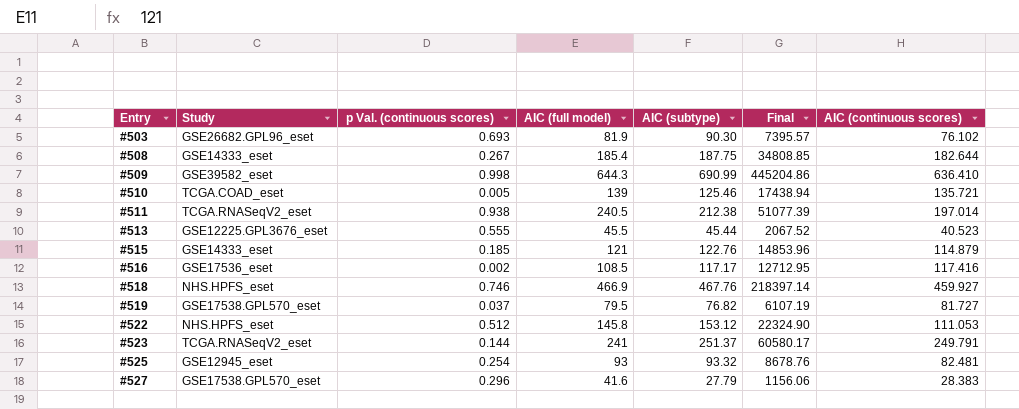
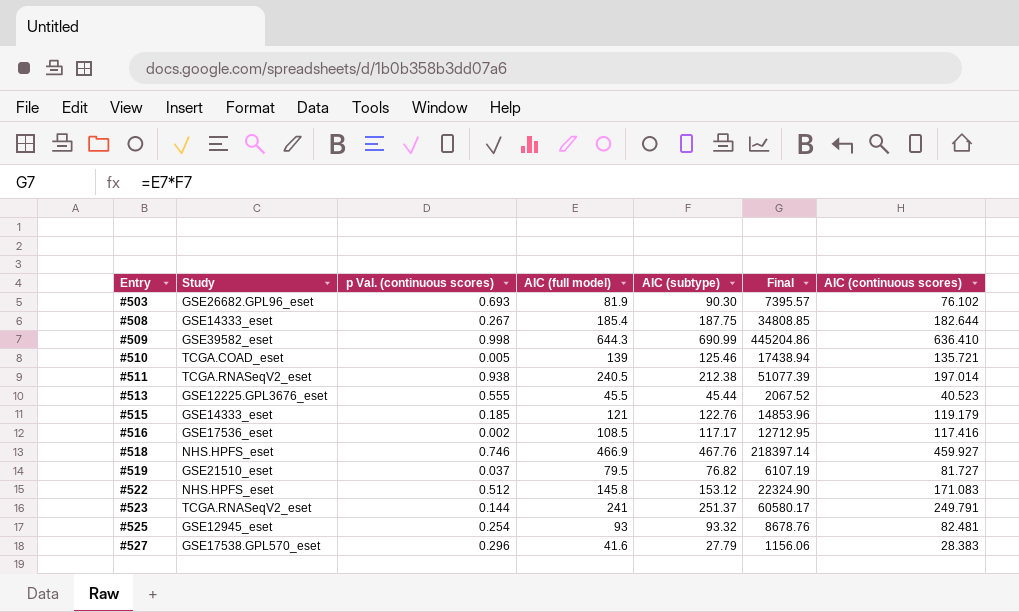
#515 | AIC (continuous scores): 114.879 -> 119.179
#519 | Study: GSE17538.GPL570_eset -> GSE21510_eset
#522 | AIC (continuous scores): 111.053 -> 171.083

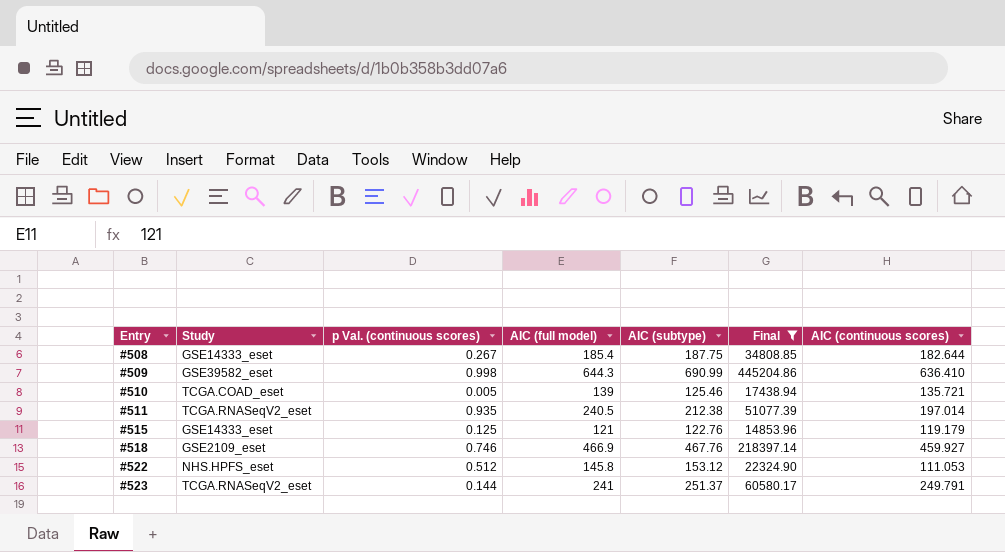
filter: none -> Final >= 14853.96
#511 | p Val. (continuous scores): 0.938 -> 0.935
#515 | p Val. (continuous scores): 0.185 -> 0.125
#518 | Study: NHS.HPFS_eset -> GSE2109_eset
#522 | AIC (continuous scores): 171.083 -> 111.053

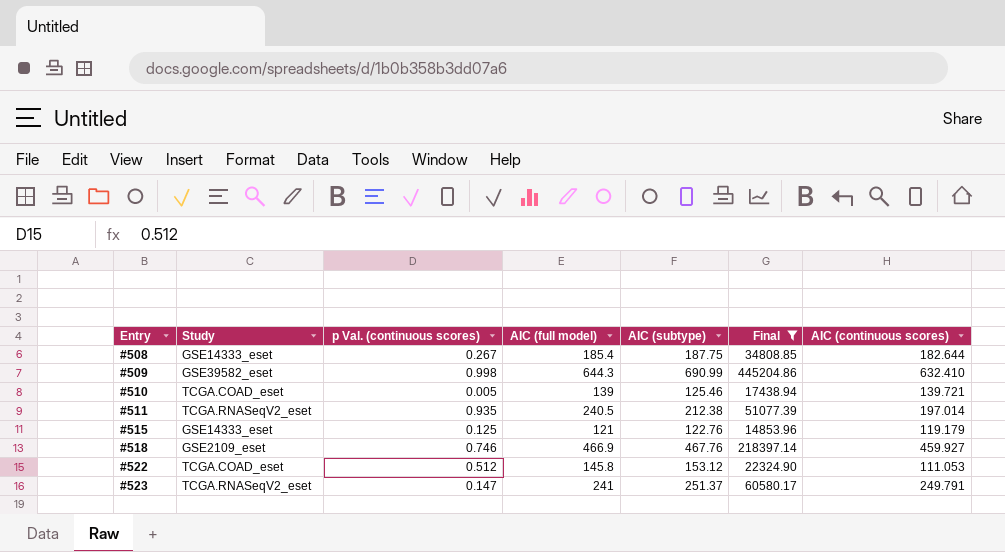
#509 | AIC (continuous scores): 636.410 -> 632.410
#510 | AIC (continuous scores): 135.721 -> 139.721
#522 | Study: NHS.HPFS_eset -> TCGA.COAD_eset
#523 | p Val. (continuous scores): 0.144 -> 0.147

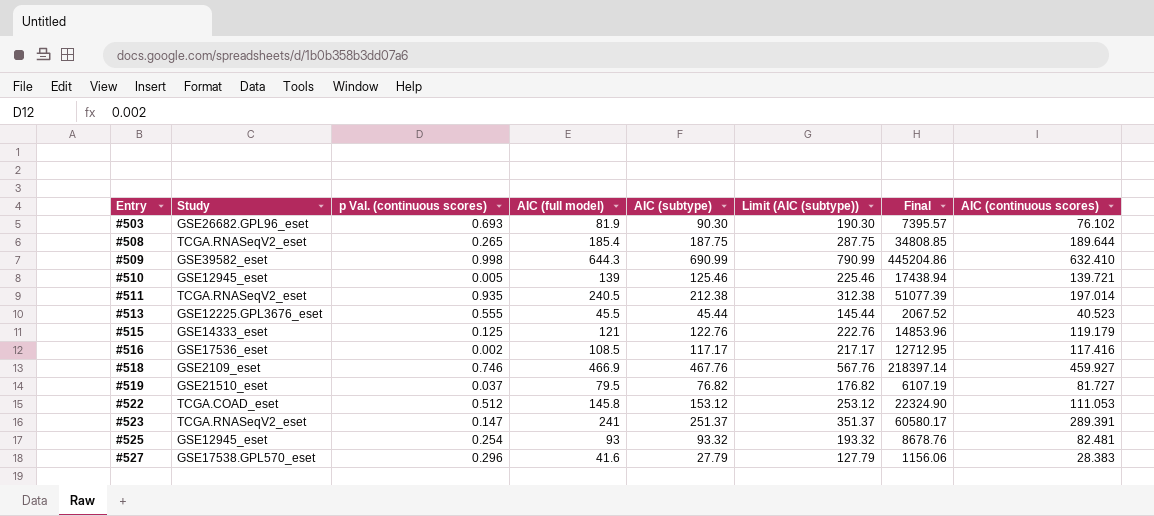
filter: Final >= 14853.96 -> none
column Limit (AIC (subtype)) | formula: none -> [AIC (subtype)] + 100
#508 | Study: GSE14333_eset -> TCGA.RNASeqV2_eset
#508 | p Val. (continuous scores): 0.267 -> 0.265
#508 | AIC (continuous scores): 182.644 -> 189.644
#510 | Study: TCGA.COAD_eset -> GSE12945_eset
#523 | AIC (continuous scores): 249.791 -> 289.391

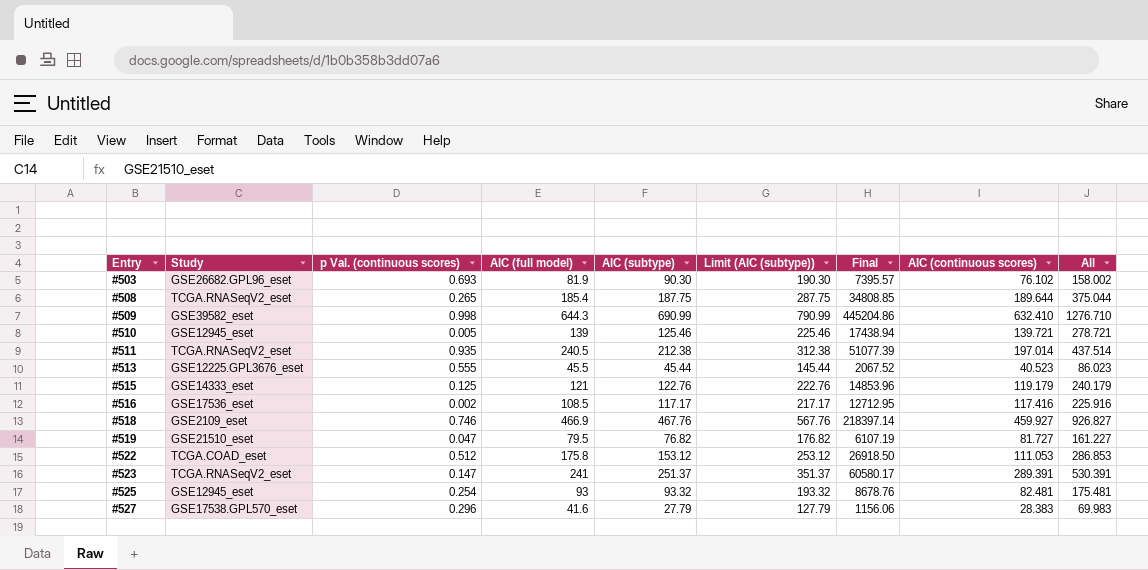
column All | formula: none -> [AIC (full model)] + [AIC (continuous scores)]
#519 | p Val. (continuous scores): 0.037 -> 0.047
#522 | AIC (full model): 145.8 -> 175.8
#522 | Final: 22324.90 -> 26918.50

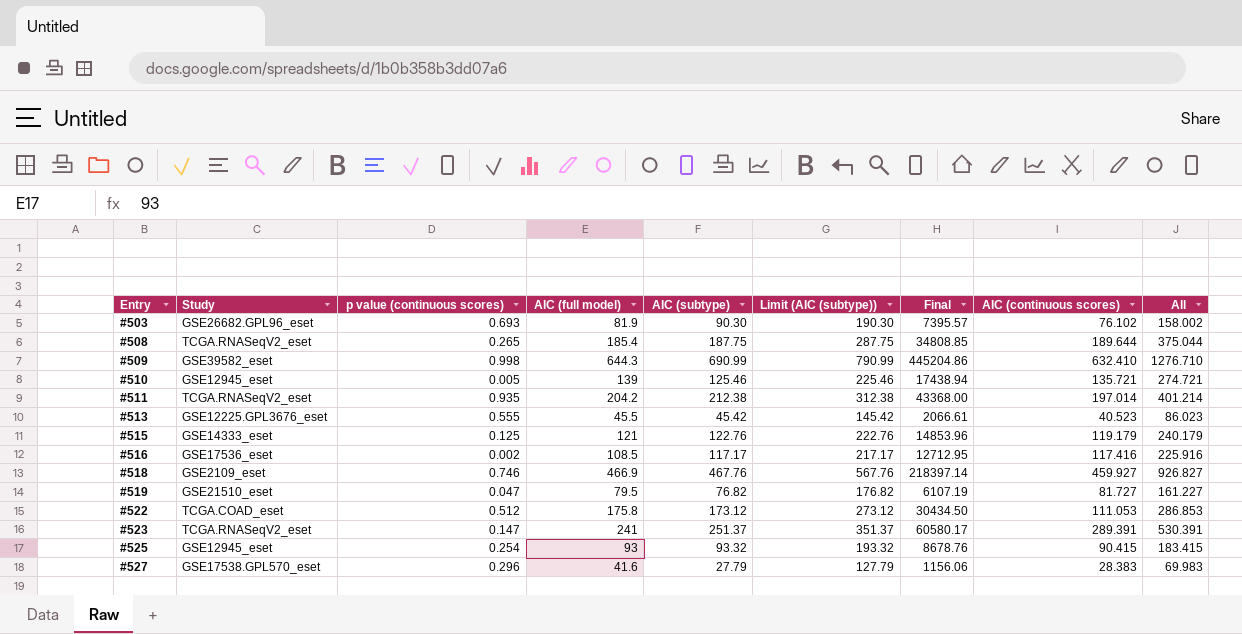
column name: p Val. (continuous scores) -> p value (continuous scores)
#510 | AIC (continuous scores): 139.721 -> 135.721
#510 | All: 278.721 -> 274.721
#511 | AIC (full model): 240.5 -> 204.2
#511 | Final: 51077.39 -> 43368.00
#511 | All: 437.514 -> 401.214
#513 | AIC (subtype): 45.44 -> 45.42
#513 | Limit (AIC (subtype)): 145.44 -> 145.42
#513 | Final: 2067.52 -> 2066.61
#522 | AIC (subtype): 153.12 -> 173.12
#522 | Limit (AIC (subtype)): 253.12 -> 273.12
#522 | Final: 26918.50 -> 30434.50
#525 | AIC (continuous scores): 82.481 -> 90.415
#525 | All: 175.481 -> 183.415

